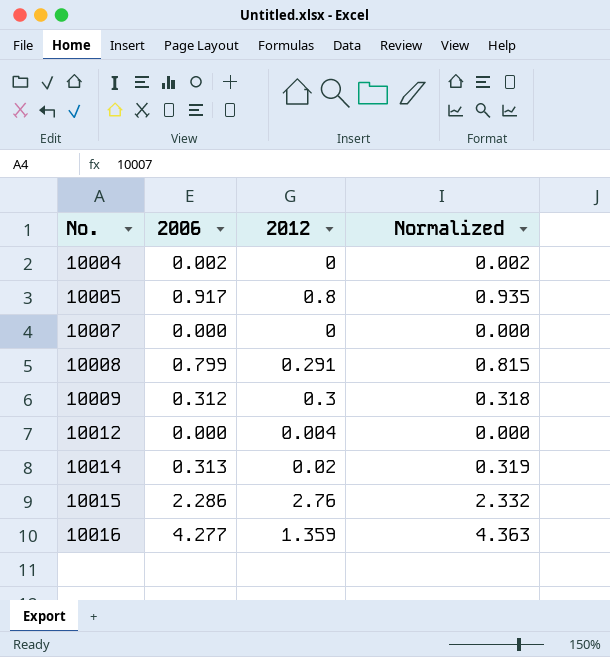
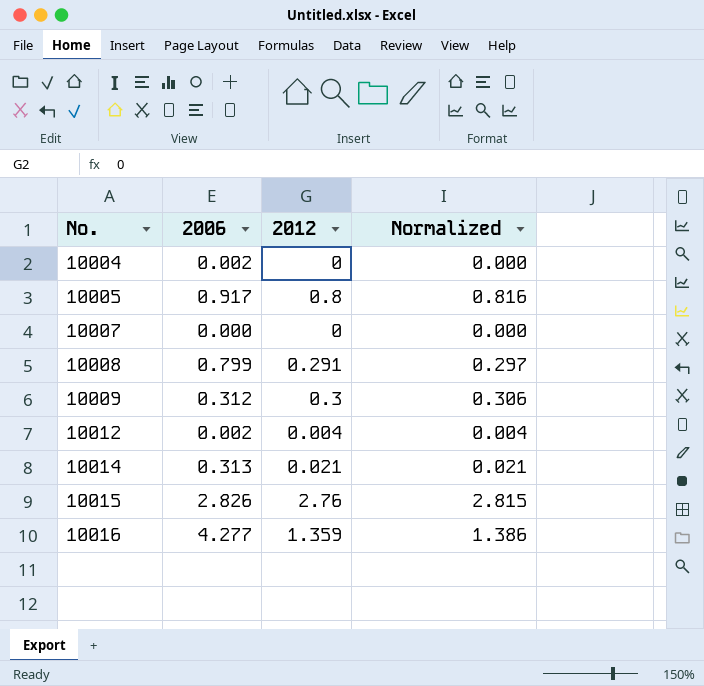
column Normalized | formula: [2006] * 1.02 -> [2012] * 1.02
10012 | 2006: 0.000 -> 0.002
10014 | 2012: 0.02 -> 0.021
10015 | 2006: 2.286 -> 2.826

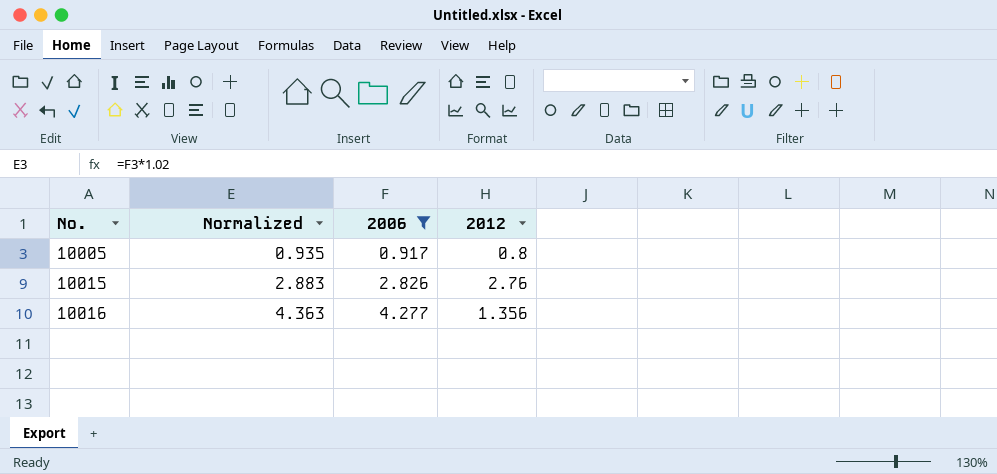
filter: none -> 2006 >= 0.917
column Normalized | formula: [2012] * 1.02 -> [2006] * 1.02
column Normalized | position: 4 -> 2
10016 | 2012: 1.359 -> 1.356

